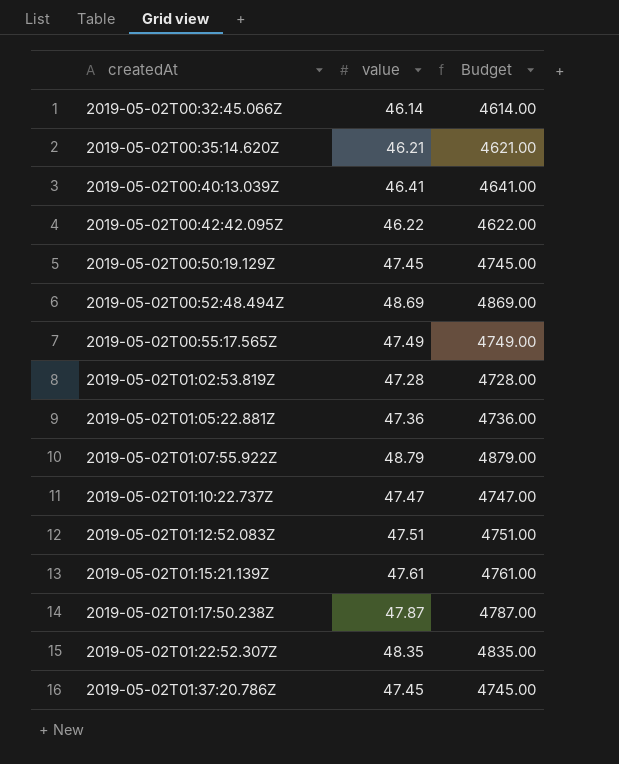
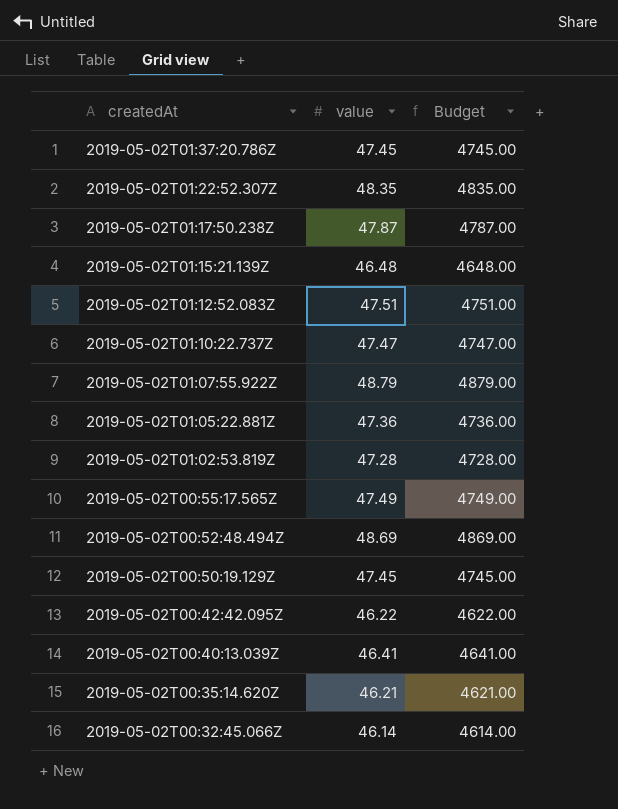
row order: createdAt ascending -> createdAt descending
2019-05-02T01:15:21.139Z | value: 47.61 -> 46.48
2019-05-02T01:15:21.139Z | Budget: 4761.00 -> 4648.00

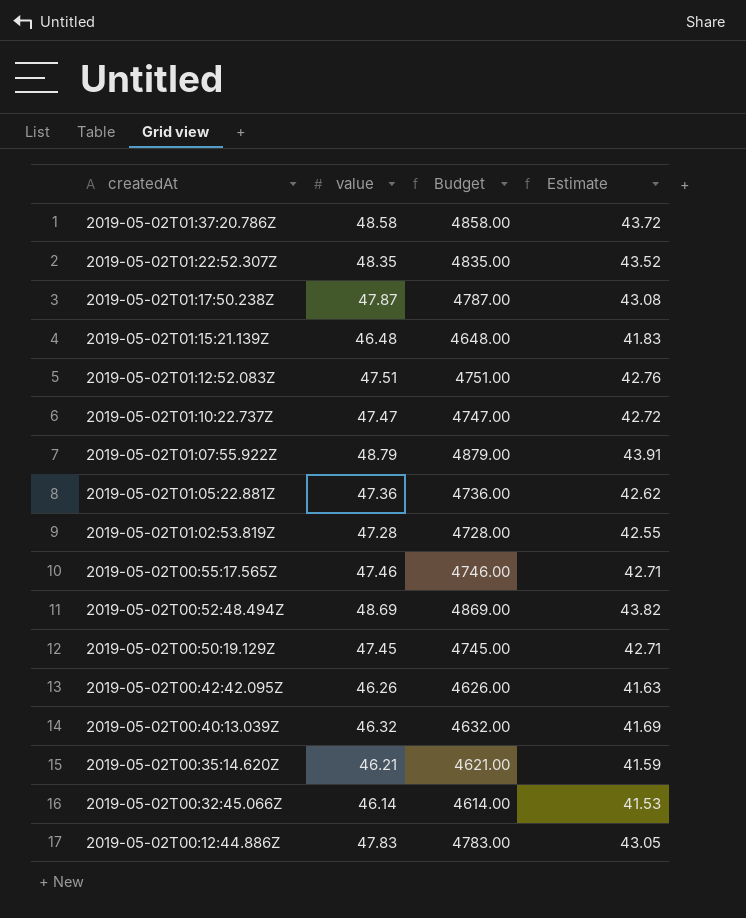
column Estimate | formula: none -> [value] * 0.9
2019-05-02T01:37:20.786Z | value: 47.45 -> 48.58
2019-05-02T01:37:20.786Z | Budget: 4745.00 -> 4858.00
2019-05-02T00:55:17.565Z | value: 47.49 -> 47.46
2019-05-02T00:55:17.565Z | Budget: 4749.00 -> 4746.00
2019-05-02T00:42:42.095Z | value: 46.22 -> 46.26
2019-05-02T00:42:42.095Z | Budget: 4622.00 -> 4626.00
2019-05-02T00:40:13.039Z | value: 46.41 -> 46.32
2019-05-02T00:40:13.039Z | Budget: 4641.00 -> 4632.00
row 2019-05-02T00:12:44.886Z: none -> 47.83 | 4783.00 | 43.05

